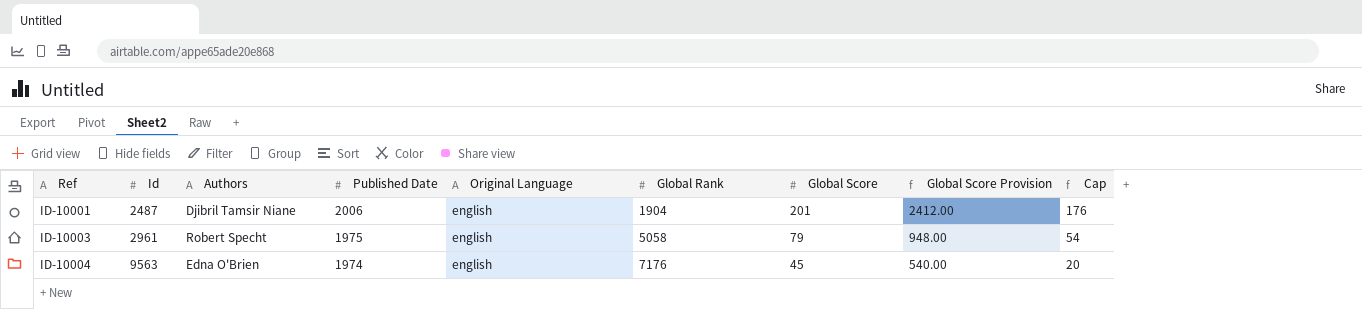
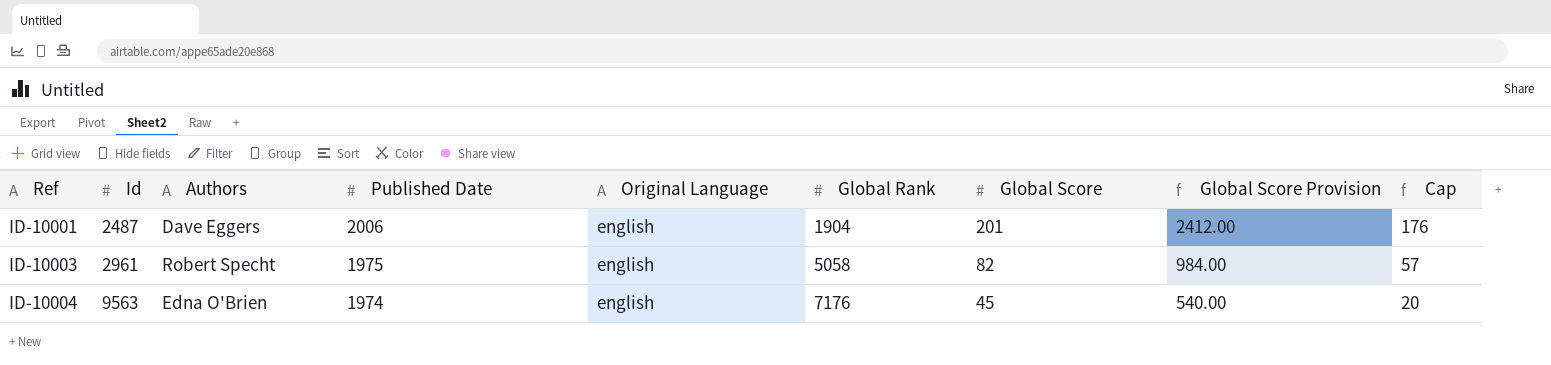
ID-10001 | Authors: Djibril Tamsir Niane -> Dave Eggers
ID-10003 | Global Score: 79 -> 82
ID-10003 | Global Score Provision: 948.00 -> 984.00
ID-10003 | Cap: 54 -> 57

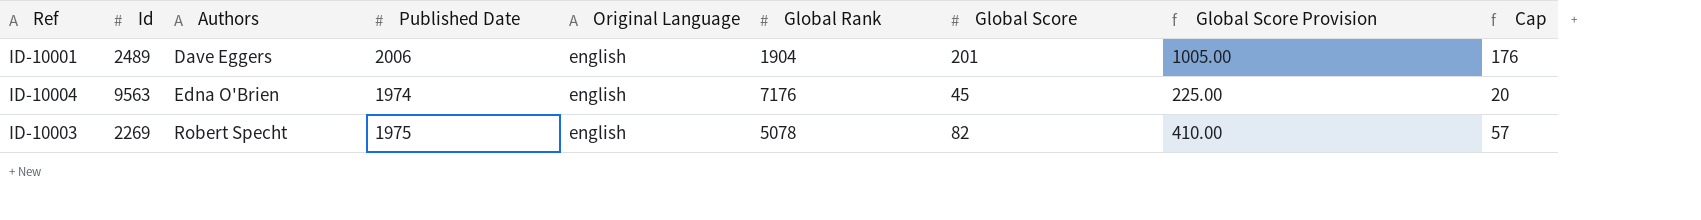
row order: Ref ascending -> Authors ascending
column Global Score Provision | formula: [Global Score] * 12 -> [Global Score] * 5
ID-10001 | Id: 2487 -> 2489
ID-10003 | Id: 2961 -> 2269
ID-10003 | Global Rank: 5058 -> 5078

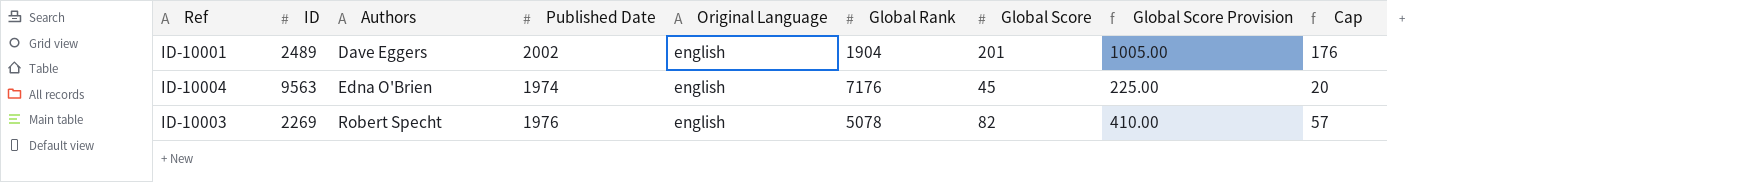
column name: Id -> ID
ID-10001 | Published Date: 2006 -> 2002
ID-10003 | Published Date: 1975 -> 1976

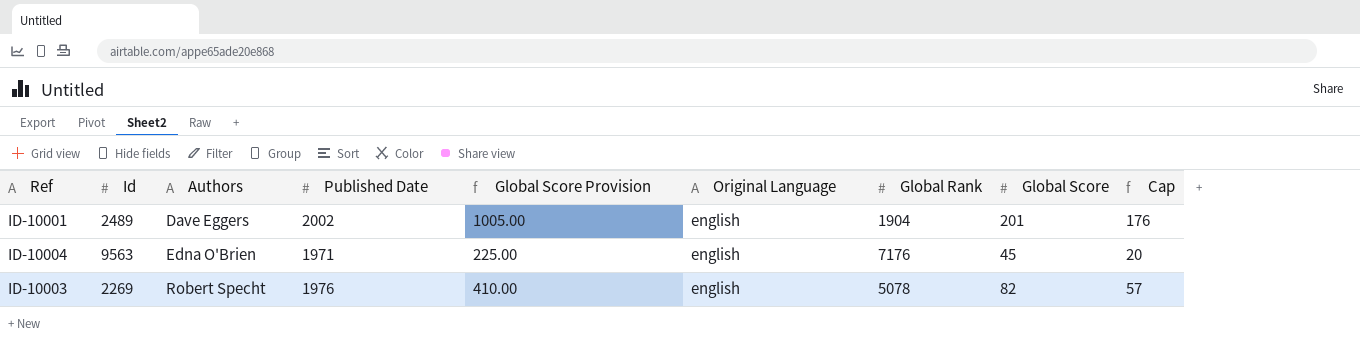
column name: ID -> Id
column Global Score Provision | position: 8 -> 5
ID-10004 | Published Date: 1974 -> 1971

